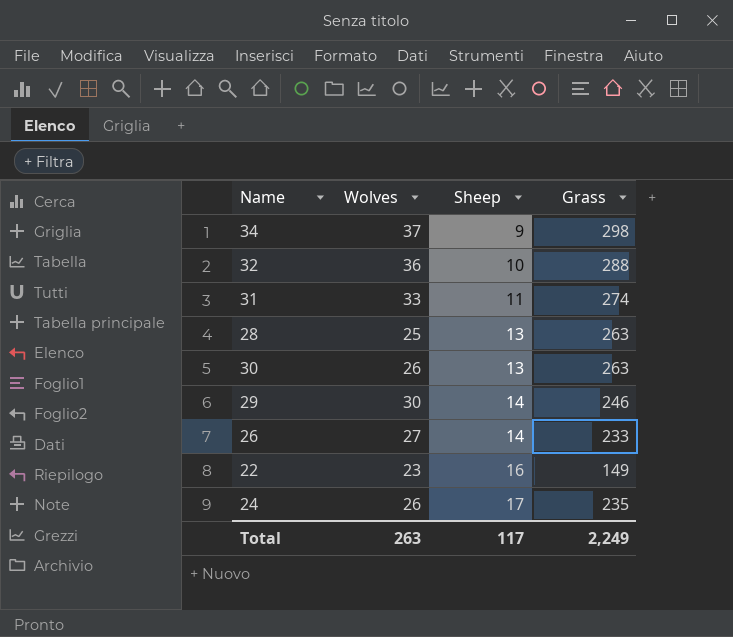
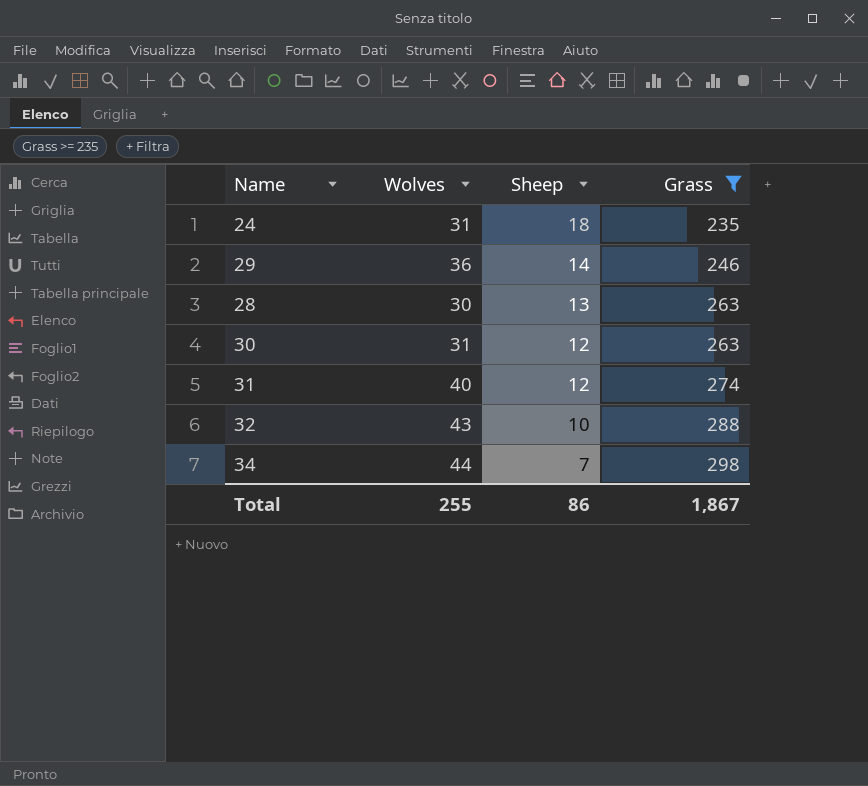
filter: none -> Grass >= 235
row order: Sheep ascending -> Sheep descending
24 | Wolves: 26 -> 31
24 | Sheep: 17 -> 18
29 | Wolves: 30 -> 36
28 | Wolves: 25 -> 30
30 | Wolves: 26 -> 31
30 | Sheep: 13 -> 12
31 | Wolves: 33 -> 40
31 | Sheep: 11 -> 12
32 | Wolves: 36 -> 43
34 | Wolves: 37 -> 44
34 | Sheep: 9 -> 7
Total | Wolves: 263 -> 255
Total | Sheep: 117 -> 86
Total | Grass: 2,249 -> 1,867

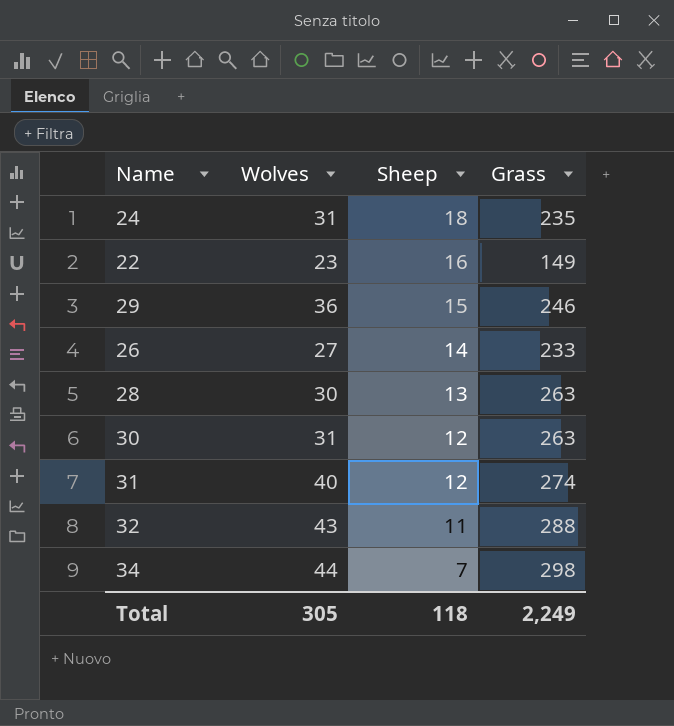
filter: Grass >= 235 -> none
29 | Sheep: 14 -> 15
32 | Sheep: 10 -> 11
Total | Wolves: 255 -> 305
Total | Sheep: 86 -> 118
Total | Grass: 1,867 -> 2,249

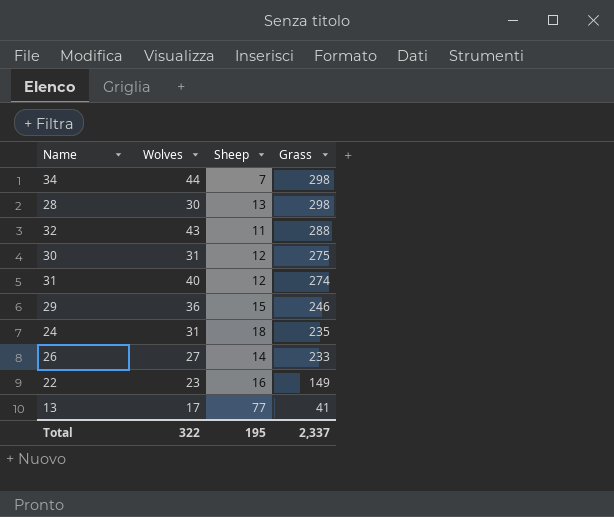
row order: Sheep descending -> Grass descending
28 | Grass: 263 -> 298
30 | Grass: 263 -> 275
row 13: none -> 17 | 77 | 41
Total | Wolves: 305 -> 322
Total | Sheep: 118 -> 195
Total | Grass: 2,249 -> 2,337

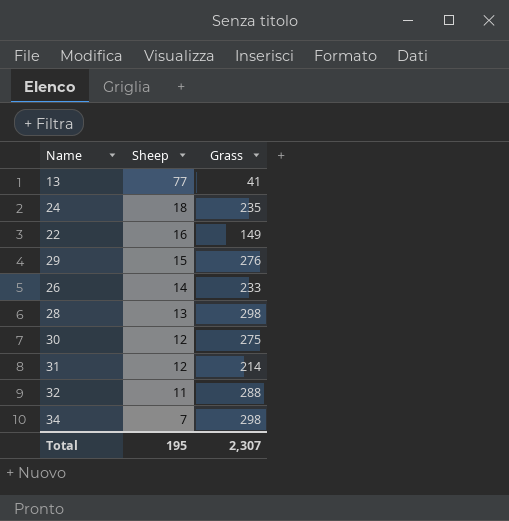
row order: Grass descending -> Sheep descending
column Wolves | position: 2 -> none
29 | Grass: 246 -> 276
31 | Grass: 274 -> 214
Total | Grass: 2,337 -> 2,307

